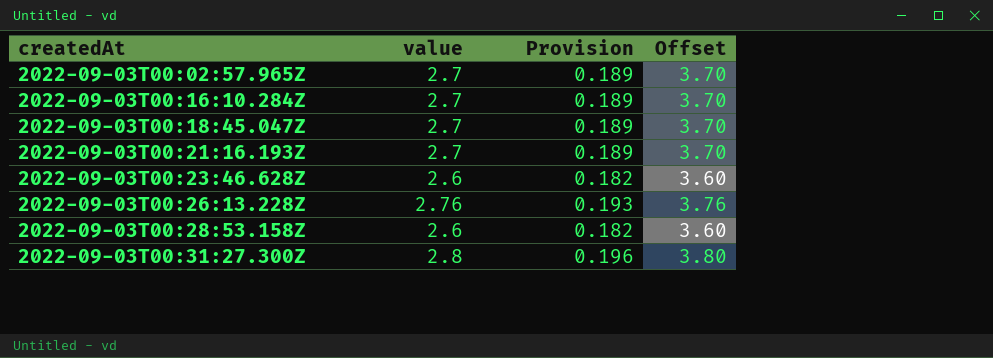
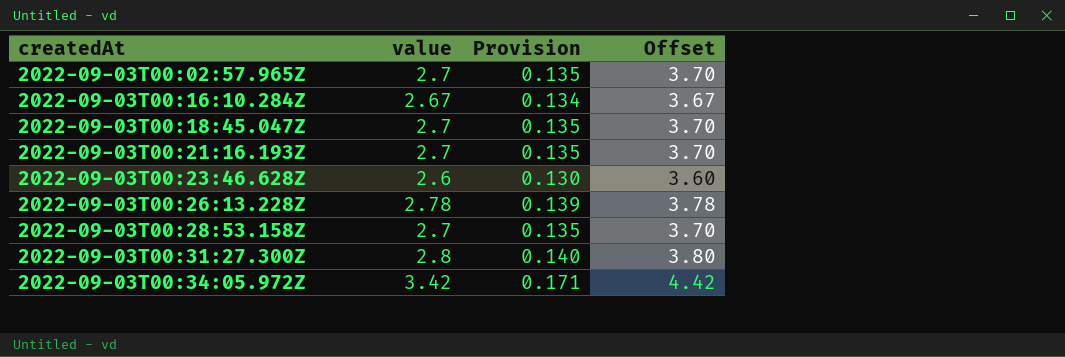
column Provision | formula: [value] * 0.07 -> [value] * 0.05
2022-09-03T00:16:10.284Z | value: 2.7 -> 2.67
2022-09-03T00:16:10.284Z | Offset: 3.70 -> 3.67
2022-09-03T00:26:13.228Z | value: 2.76 -> 2.78
2022-09-03T00:26:13.228Z | Offset: 3.76 -> 3.78
2022-09-03T00:28:53.158Z | value: 2.6 -> 2.7
2022-09-03T00:28:53.158Z | Offset: 3.60 -> 3.70
row 2022-09-03T00:34:05.972Z: none -> 3.42 | 0.171 | 4.42

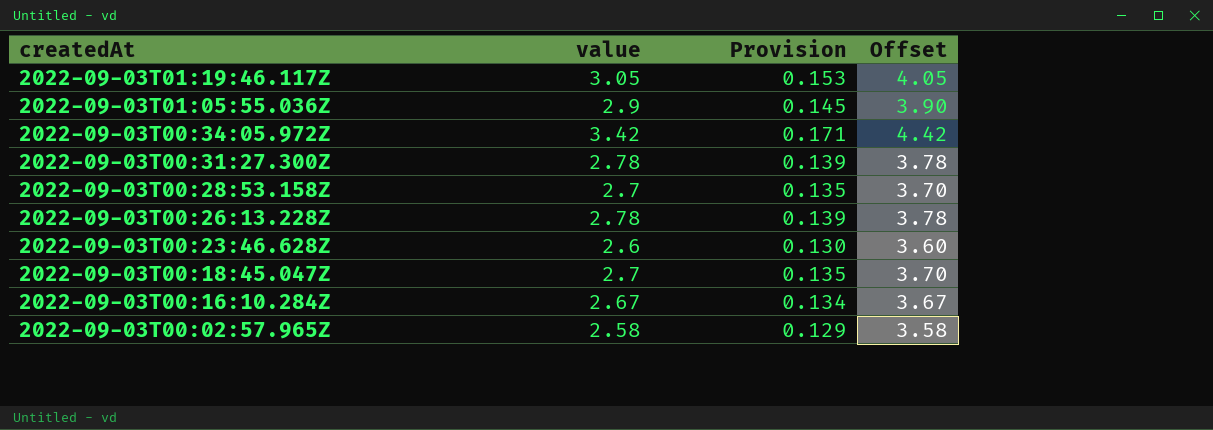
row order: createdAt ascending -> createdAt descending
row 2022-09-03T00:21:16.193Z: 2.7 | 0.135 | 3.70 -> none
row 2022-09-03T01:19:46.117Z: none -> 3.05 | 0.153 | 4.05
row 2022-09-03T01:05:55.036Z: none -> 2.9 | 0.145 | 3.90
2022-09-03T00:31:27.300Z | value: 2.8 -> 2.78
2022-09-03T00:31:27.300Z | Provision: 0.140 -> 0.139
2022-09-03T00:31:27.300Z | Offset: 3.80 -> 3.78
2022-09-03T00:02:57.965Z | value: 2.7 -> 2.58
2022-09-03T00:02:57.965Z | Provision: 0.135 -> 0.129
2022-09-03T00:02:57.965Z | Offset: 3.70 -> 3.58

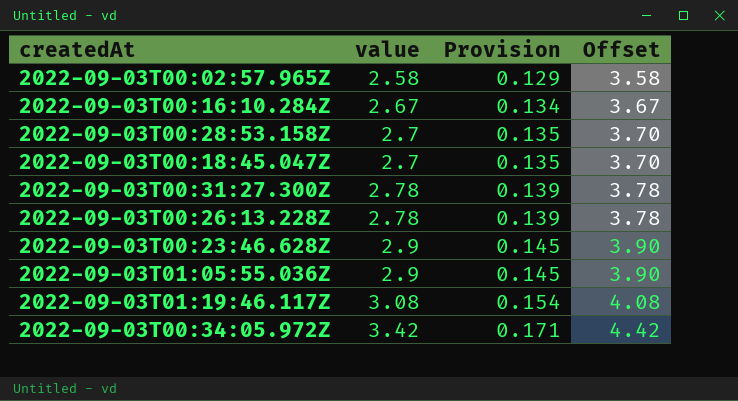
row order: createdAt descending -> value ascending
2022-09-03T00:23:46.628Z | value: 2.6 -> 2.9
2022-09-03T00:23:46.628Z | Provision: 0.130 -> 0.145
2022-09-03T00:23:46.628Z | Offset: 3.60 -> 3.90
2022-09-03T01:19:46.117Z | value: 3.05 -> 3.08
2022-09-03T01:19:46.117Z | Provision: 0.153 -> 0.154
2022-09-03T01:19:46.117Z | Offset: 4.05 -> 4.08

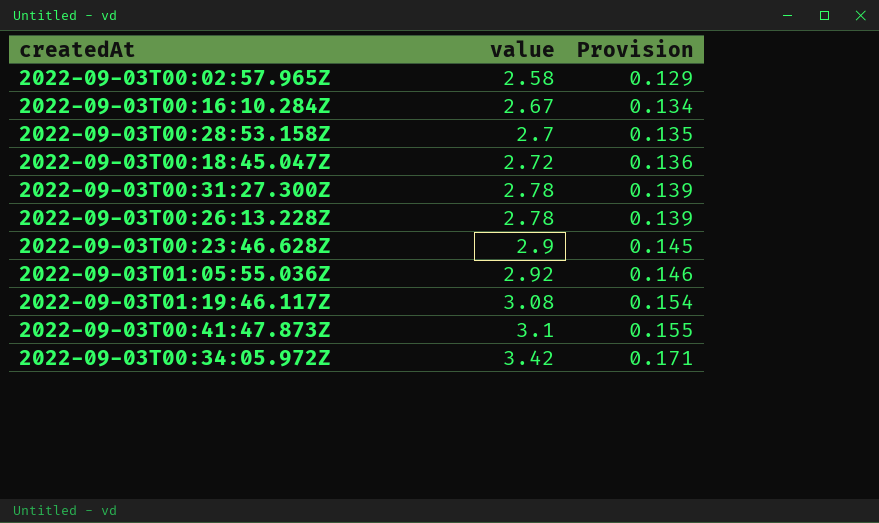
column Offset | formula: [value] + 1 -> none
2022-09-03T00:18:45.047Z | value: 2.7 -> 2.72
2022-09-03T00:18:45.047Z | Provision: 0.135 -> 0.136
2022-09-03T01:05:55.036Z | value: 2.9 -> 2.92
2022-09-03T01:05:55.036Z | Provision: 0.145 -> 0.146
row 2022-09-03T00:41:47.873Z: none -> 3.1 | 0.155

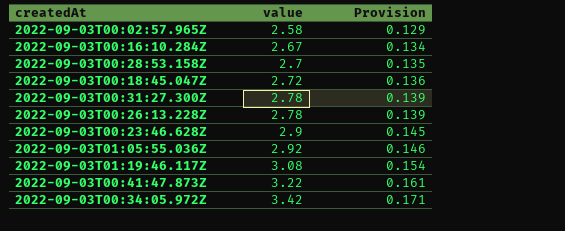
2022-09-03T00:41:47.873Z | value: 3.1 -> 3.22
2022-09-03T00:41:47.873Z | Provision: 0.155 -> 0.161

